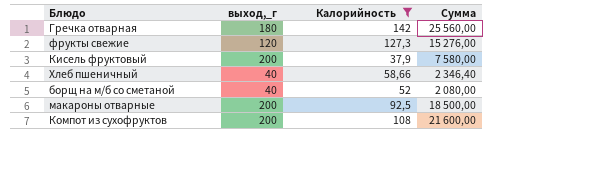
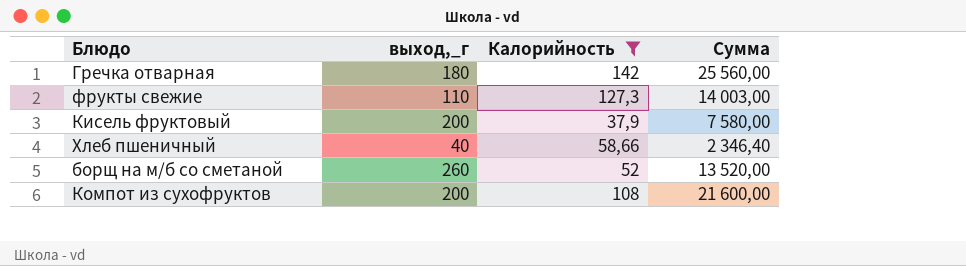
row макароны отварные: 200 | 92,5 | 18 500,00 -> none
фрукты свежие | выход,_г: 120 -> 110
фрукты свежие | Сумма: 15 276,00 -> 14 003,00
борщ на м/б со сметаной | выход,_г: 40 -> 260
борщ на м/б со сметаной | Сумма: 2 080,00 -> 13 520,00

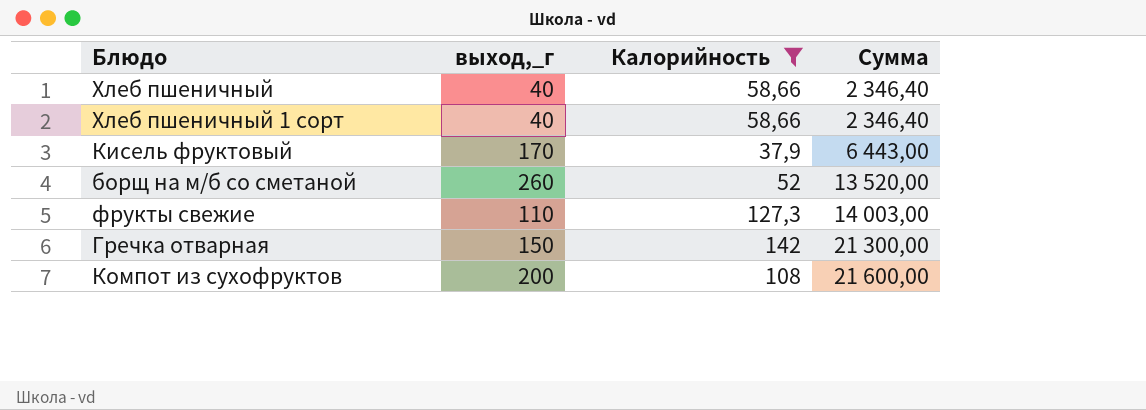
row order: none -> Сумма ascending
row Хлеб пшеничный 1 сорт: none -> 40 | 58,66 | 2 346,40
Кисель фруктовый | выход,_г: 200 -> 170
Кисель фруктовый | Сумма: 7 580,00 -> 6 443,00
Гречка отварная | выход,_г: 180 -> 150
Гречка отварная | Сумма: 25 560,00 -> 21 300,00

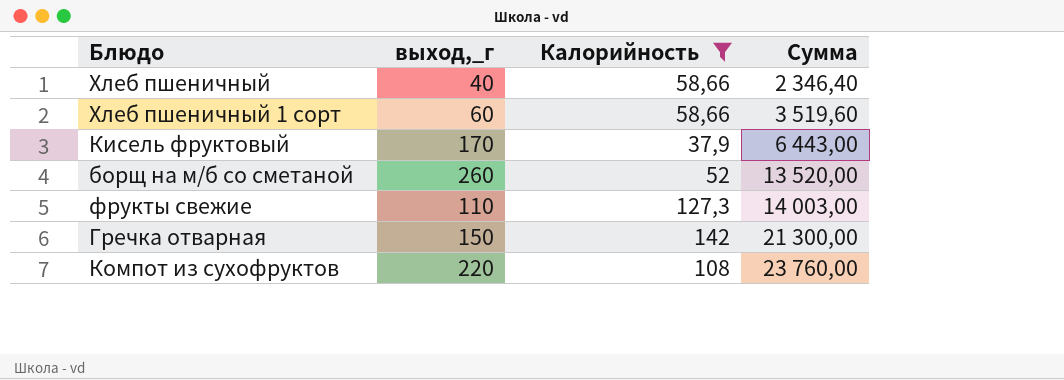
Хлеб пшеничный 1 сорт | выход,_г: 40 -> 60
Хлеб пшеничный 1 сорт | Сумма: 2 346,40 -> 3 519,60
Компот из сухофруктов | выход,_г: 200 -> 220
Компот из сухофруктов | Сумма: 21 600,00 -> 23 760,00

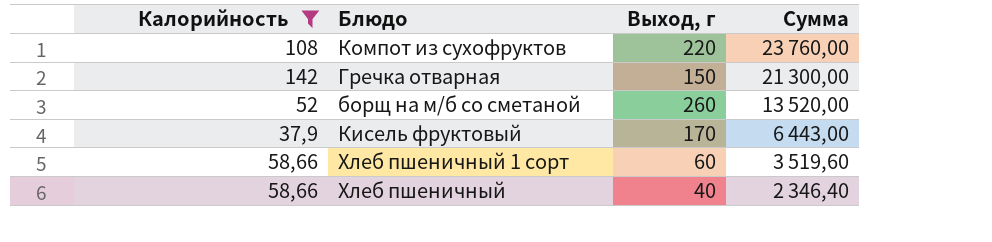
row order: Сумма ascending -> Сумма descending
column Калорийность | position: 3 -> 1
column name: выход,_г -> Выход, г
row фрукты свежие: 110 | 127,3 | 14 003,00 -> none

